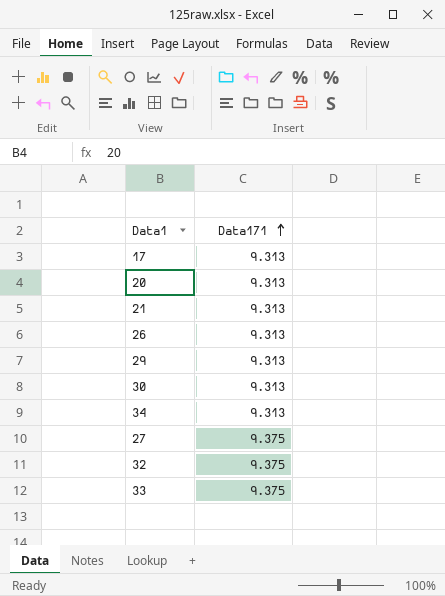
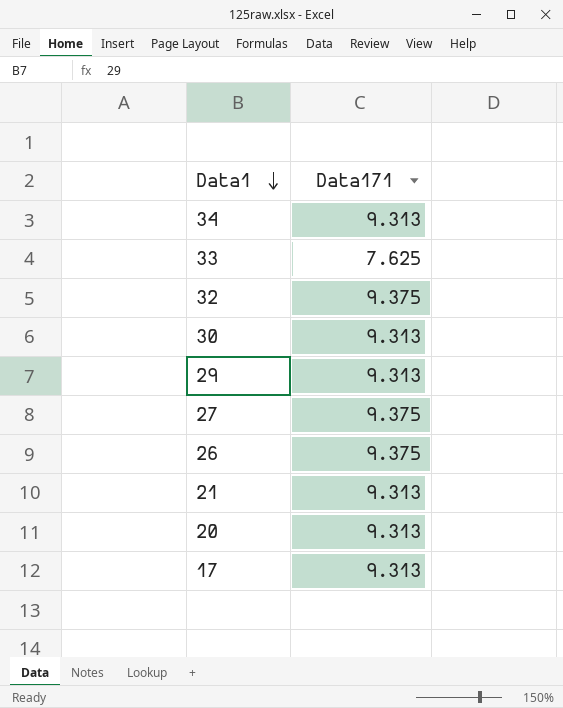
row order: Data171 ascending -> Data1 descending
33 | Data171: 9.375 -> 7.625
26 | Data171: 9.313 -> 9.375

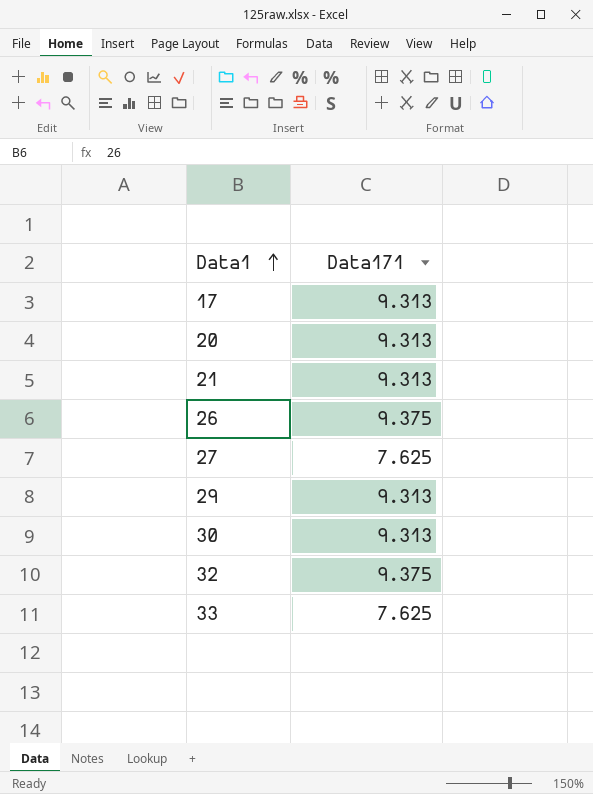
row order: Data1 descending -> Data1 ascending
row 34: 9.313 -> none
27 | Data171: 9.375 -> 7.625

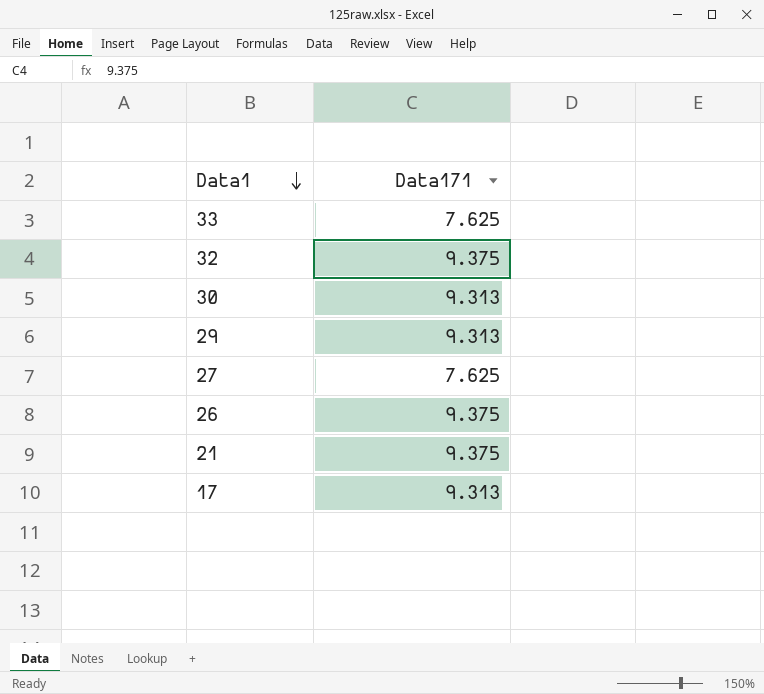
row order: Data1 ascending -> Data1 descending
row 20: 9.313 -> none
21 | Data171: 9.313 -> 9.375

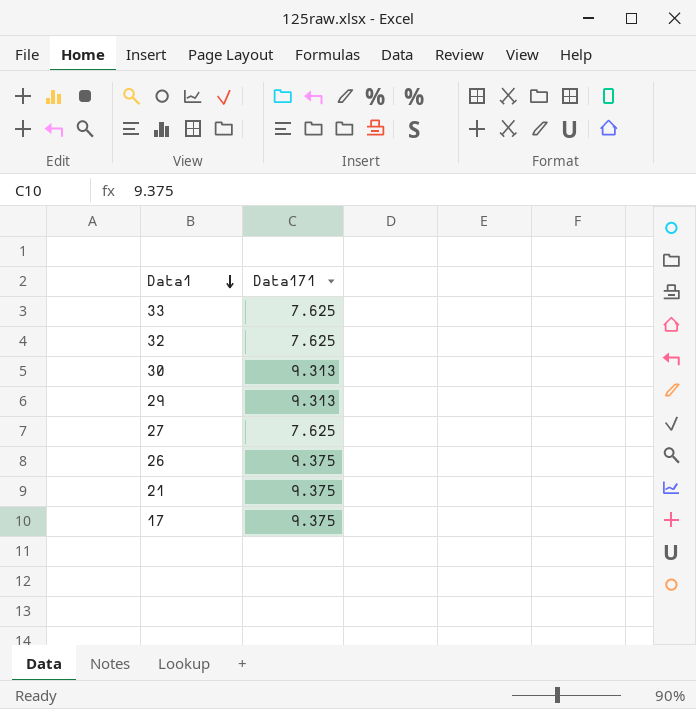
32 | Data171: 9.375 -> 7.625
17 | Data171: 9.313 -> 9.375

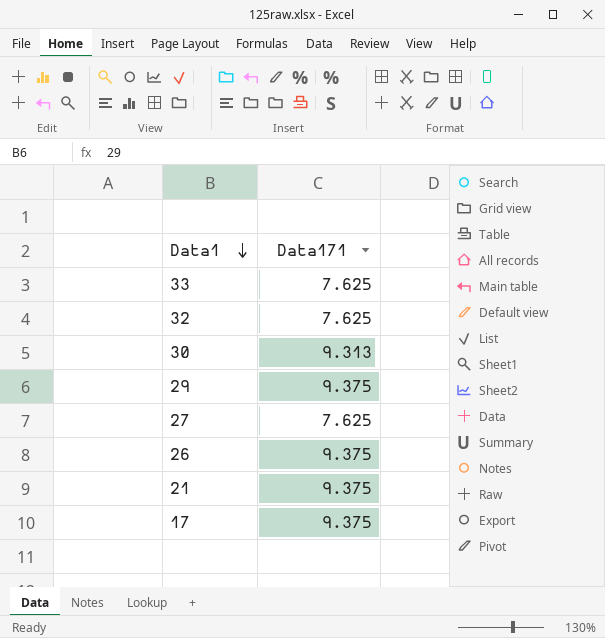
29 | Data171: 9.313 -> 9.375

